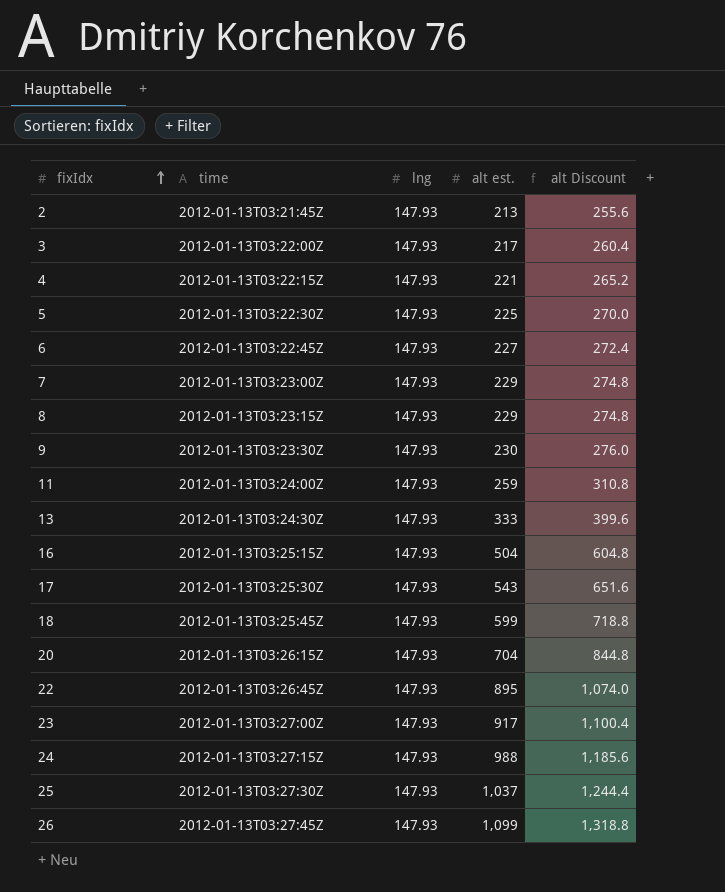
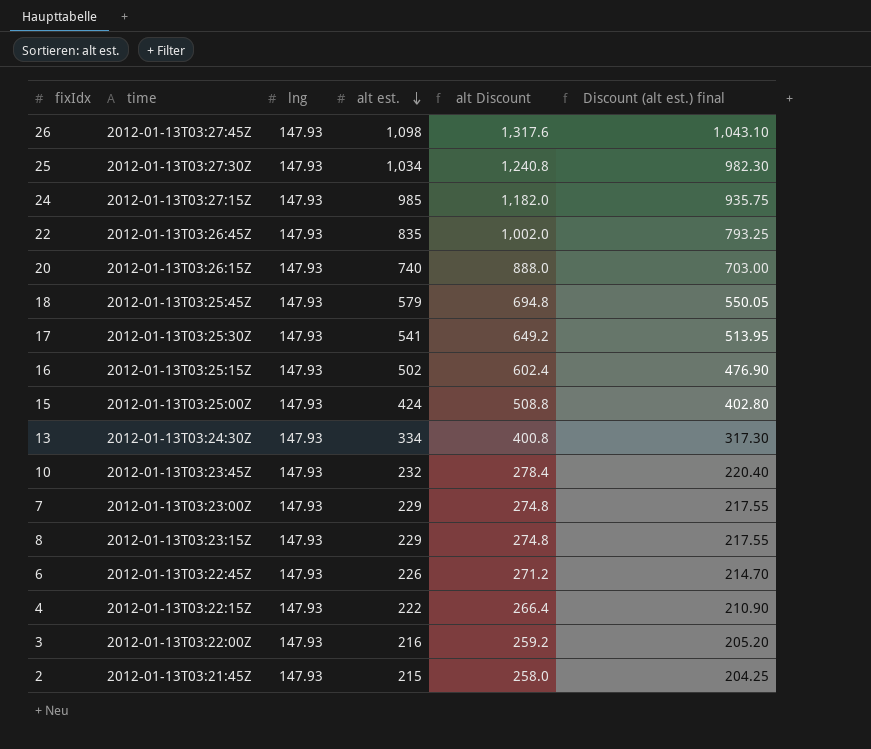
row order: fixIdx ascending -> alt est. descending
column Discount (alt est.) final | formula: none -> [alt est.] * 0.95
row 5: 2012-01-13T03:22:30Z | 147.93 | 225 | 270.0 -> none
row 9: 2012-01-13T03:23:30Z | 147.93 | 230 | 276.0 -> none
row 11: 2012-01-13T03:24:00Z | 147.93 | 259 | 310.8 -> none
row 23: 2012-01-13T03:27:00Z | 147.93 | 917 | 1,100.4 -> none
26 | alt est.: 1,099 -> 1,098
26 | alt Discount: 1,318.8 -> 1,317.6
25 | alt est.: 1,037 -> 1,034
25 | alt Discount: 1,244.4 -> 1,240.8
24 | alt est.: 988 -> 985
24 | alt Discount: 1,185.6 -> 1,182.0
22 | alt est.: 895 -> 835
22 | alt Discount: 1,074.0 -> 1,002.0
20 | alt est.: 704 -> 740
20 | alt Discount: 844.8 -> 888.0
18 | alt est.: 599 -> 579
18 | alt Discount: 718.8 -> 694.8
17 | alt est.: 543 -> 541
17 | alt Discount: 651.6 -> 649.2
16 | alt est.: 504 -> 502
16 | alt Discount: 604.8 -> 602.4
row 15: none -> 2012-01-13T03:25:00Z | 147.93 | 424 | 508.8 | 402.80
13 | alt est.: 333 -> 334
13 | alt Discount: 399.6 -> 400.8
row 10: none -> 2012-01-13T03:23:45Z | 147.93 | 232 | 278.4 | 220.40
6 | alt est.: 227 -> 226
6 | alt Discount: 272.4 -> 271.2
4 | alt est.: 221 -> 222
4 | alt Discount: 265.2 -> 266.4
3 | alt est.: 217 -> 216
3 | alt Discount: 260.4 -> 259.2
2 | alt est.: 213 -> 215
2 | alt Discount: 255.6 -> 258.0

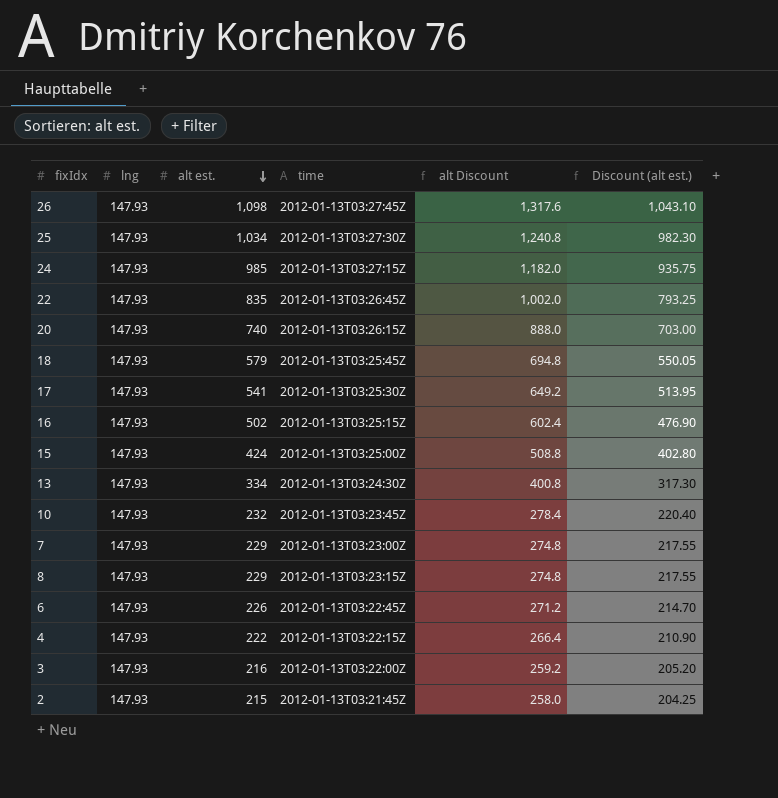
column time | position: 2 -> 4
column name: Discount (alt est.) final -> Discount (alt est.)

